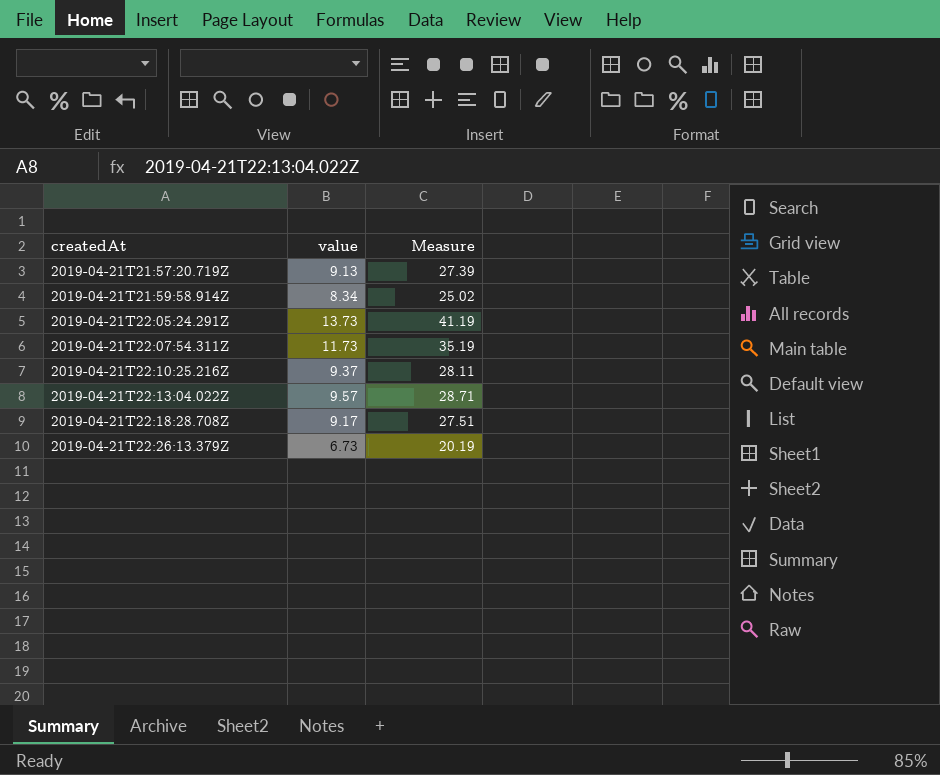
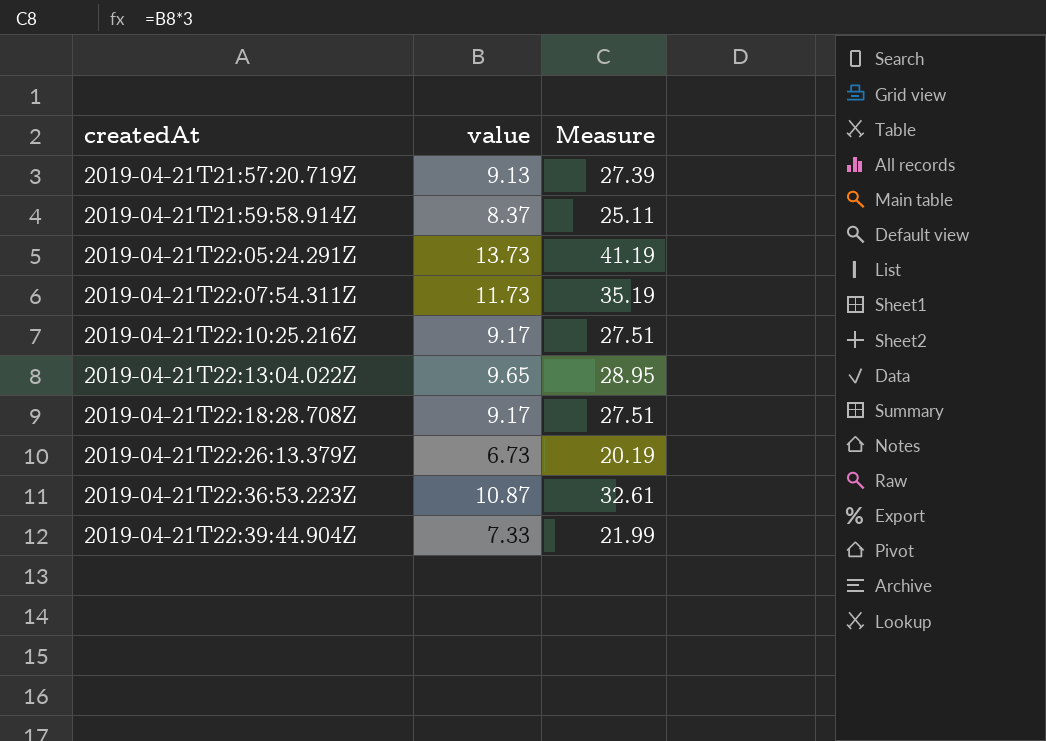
2019-04-21T21:59:58.914Z | value: 8.34 -> 8.37
2019-04-21T21:59:58.914Z | Measure: 25.02 -> 25.11
2019-04-21T22:10:25.216Z | value: 9.37 -> 9.17
2019-04-21T22:10:25.216Z | Measure: 28.11 -> 27.51
2019-04-21T22:13:04.022Z | value: 9.57 -> 9.65
2019-04-21T22:13:04.022Z | Measure: 28.71 -> 28.95
row 2019-04-21T22:36:53.223Z: none -> 10.87 | 32.61
row 2019-04-21T22:39:44.904Z: none -> 7.33 | 21.99

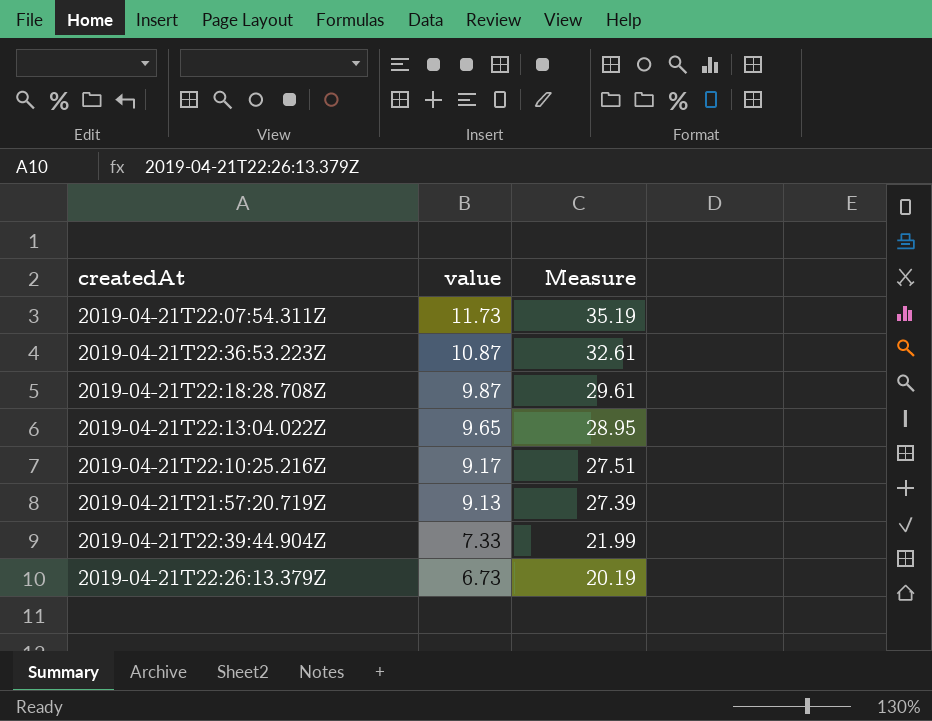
row order: createdAt ascending -> value descending
row 2019-04-21T21:59:58.914Z: 8.37 | 25.11 -> none
row 2019-04-21T22:05:24.291Z: 13.73 | 41.19 -> none
2019-04-21T22:18:28.708Z | value: 9.17 -> 9.87
2019-04-21T22:18:28.708Z | Measure: 27.51 -> 29.61

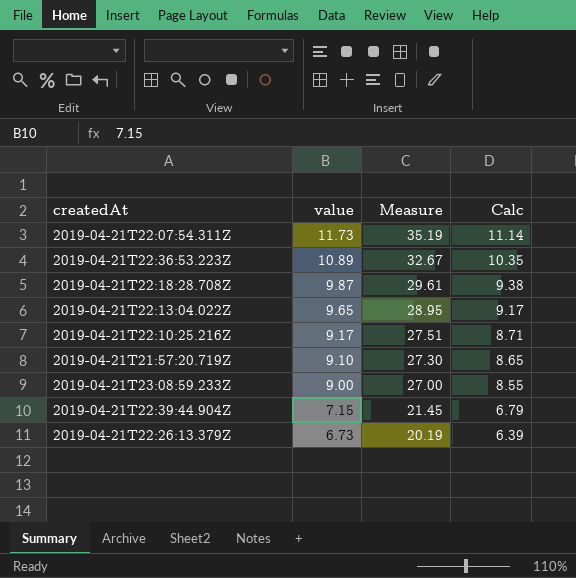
column Calc | formula: none -> [value] * 0.95
2019-04-21T22:36:53.223Z | value: 10.87 -> 10.89
2019-04-21T22:36:53.223Z | Measure: 32.61 -> 32.67
2019-04-21T21:57:20.719Z | value: 9.13 -> 9.10
2019-04-21T21:57:20.719Z | Measure: 27.39 -> 27.30
row 2019-04-21T23:08:59.233Z: none -> 9.00 | 27.00 | 8.55
2019-04-21T22:39:44.904Z | value: 7.33 -> 7.15
2019-04-21T22:39:44.904Z | Measure: 21.99 -> 21.45

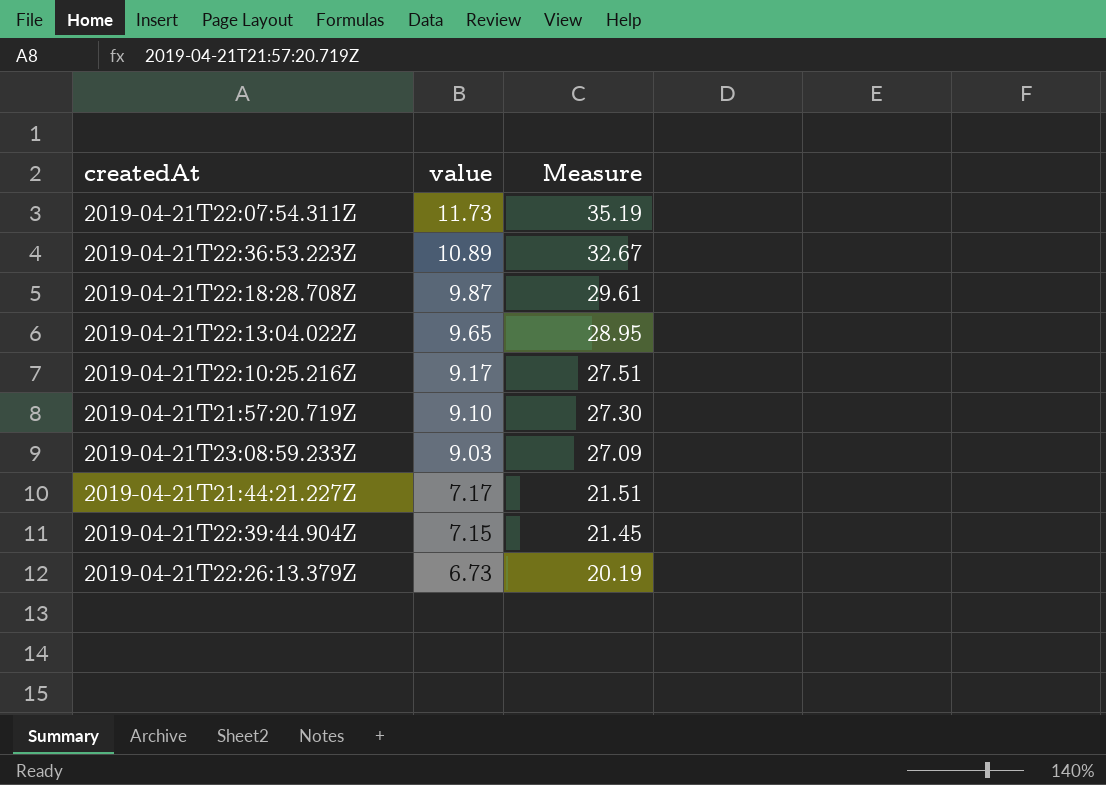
column Calc | formula: [value] * 0.95 -> none
2019-04-21T23:08:59.233Z | value: 9.00 -> 9.03
2019-04-21T23:08:59.233Z | Measure: 27.00 -> 27.09
row 2019-04-21T21:44:21.227Z: none -> 7.17 | 21.51

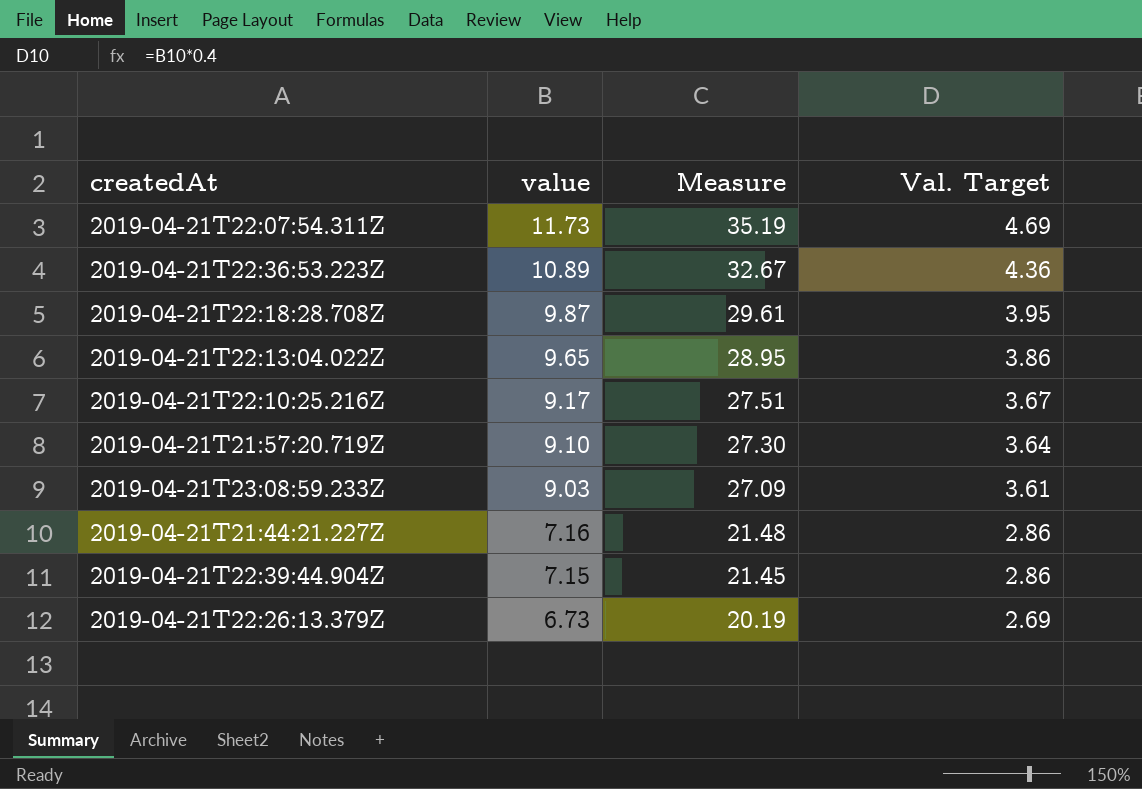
column Val. Target | formula: none -> [value] * 0.4
2019-04-21T21:44:21.227Z | value: 7.17 -> 7.16
2019-04-21T21:44:21.227Z | Measure: 21.51 -> 21.48

